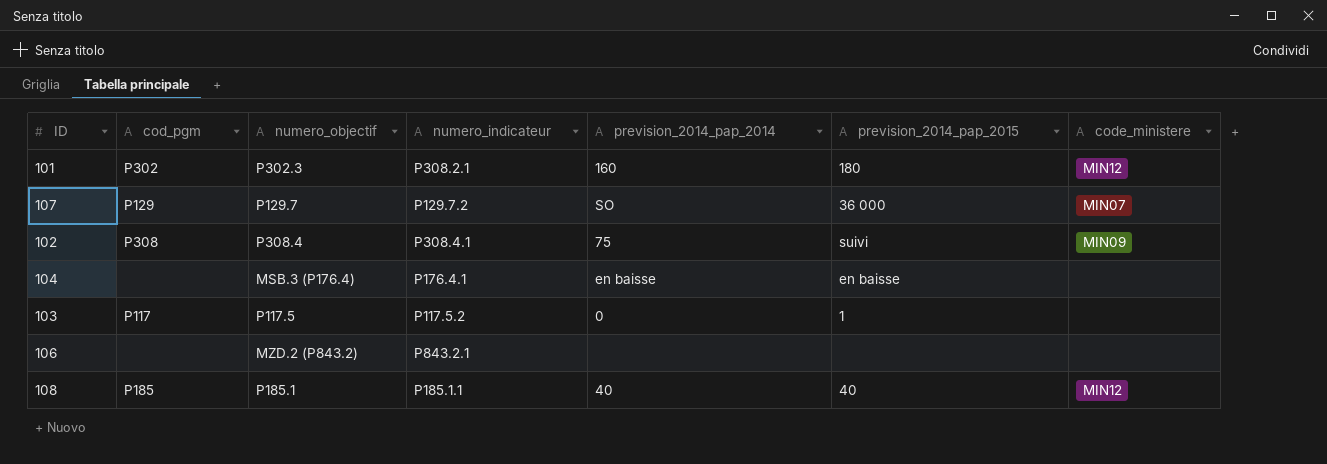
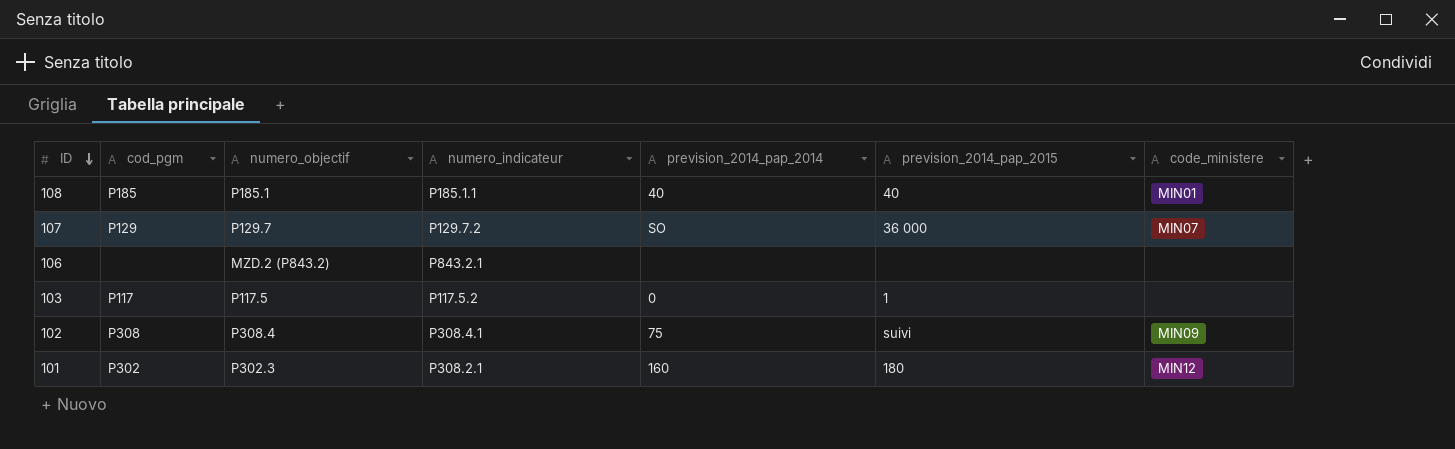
row order: none -> ID descending
row 104: none | MSB.3 (P176.4) | P176.4.1 | en baisse | en baisse | none -> none
108 | code_ministere: MIN12 -> MIN01

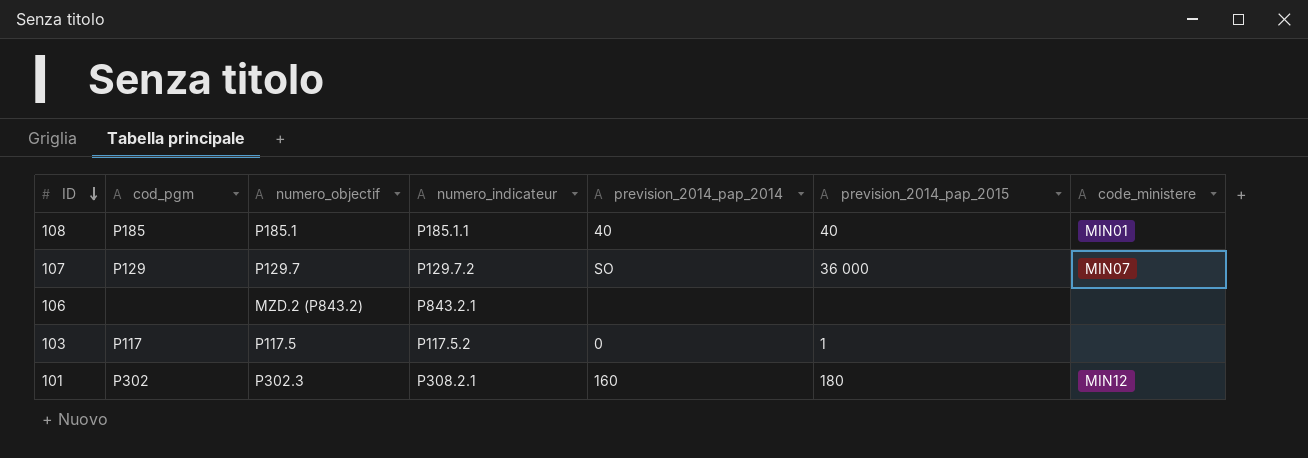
row 102: P308 | P308.4 | P308.4.1 | 75 | suivi | MIN09 -> none

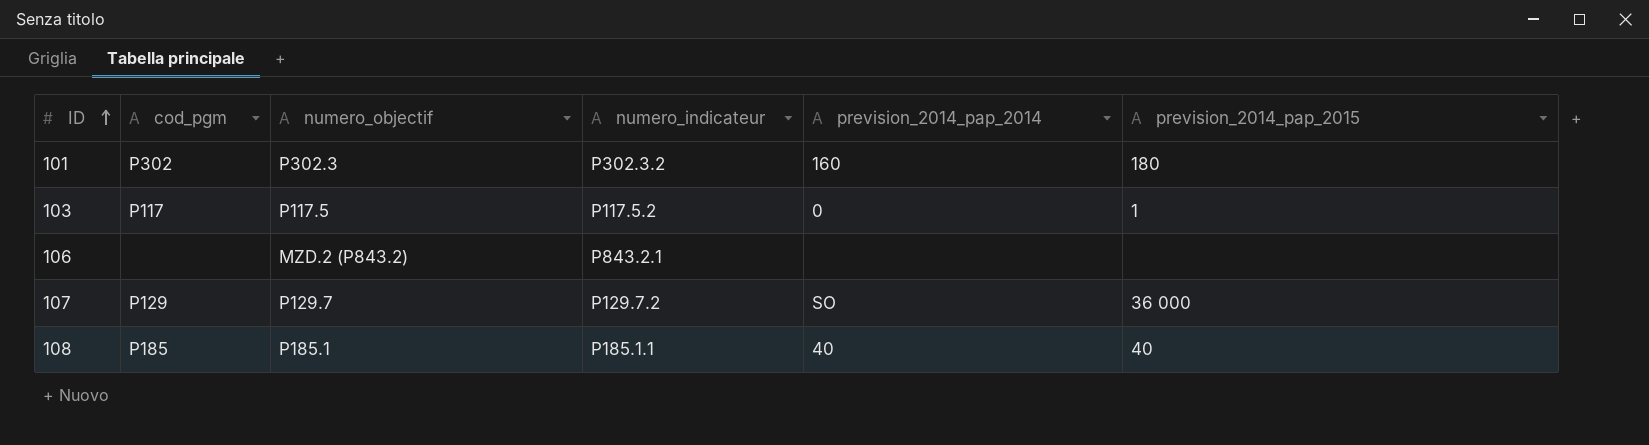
row order: ID descending -> ID ascending
column code_ministere | position: 7 -> none
101 | numero_indicateur: P308.2.1 -> P302.3.2

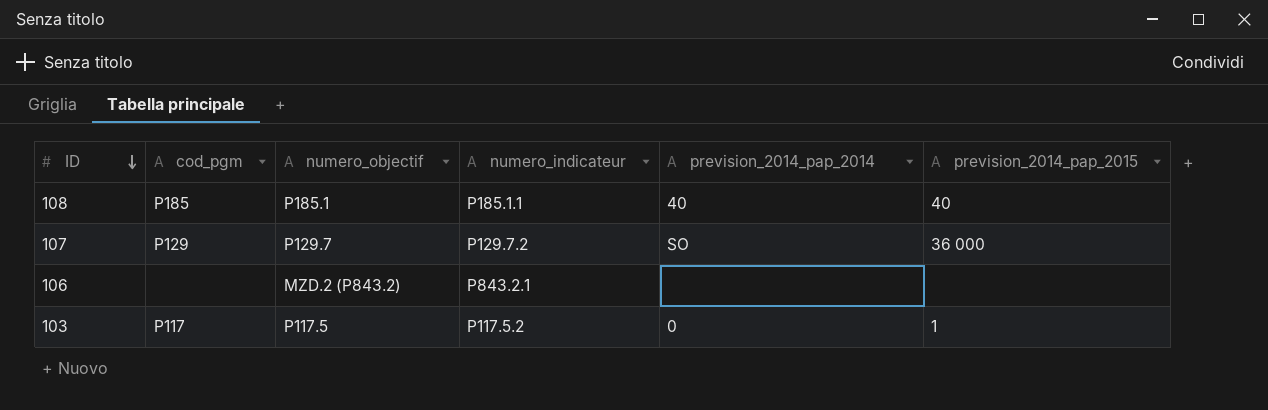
row order: ID ascending -> ID descending
row 101: P302 | P302.3 | P302.3.2 | 160 | 180 -> none

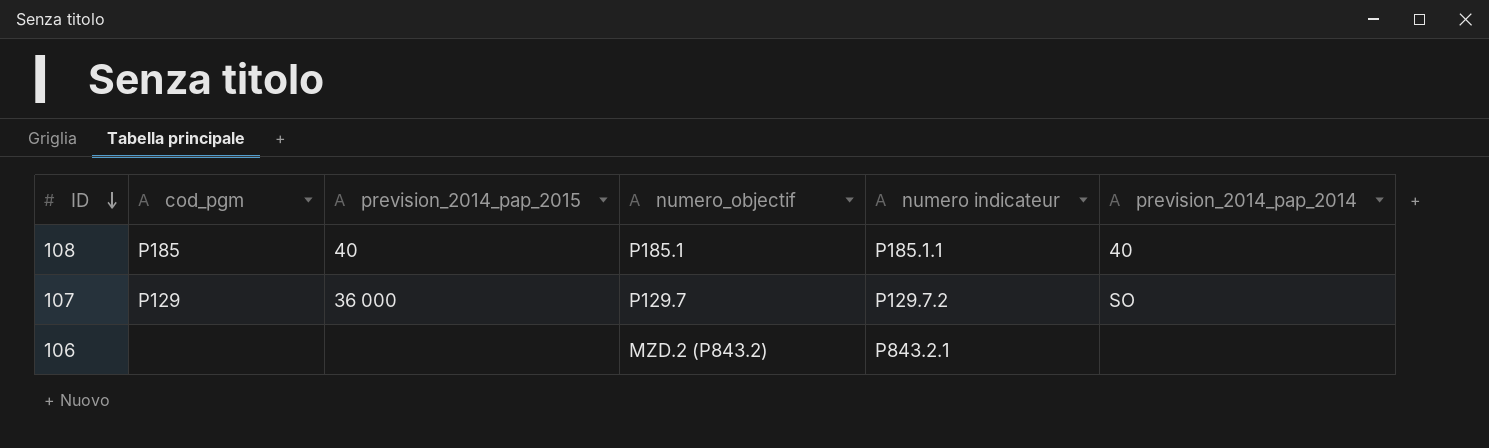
column prevision_2014_pap_2015 | position: 6 -> 3
column name: numero_indicateur -> numero indicateur
row 103: P117 | P117.5 | P117.5.2 | 0 | 1 -> none

